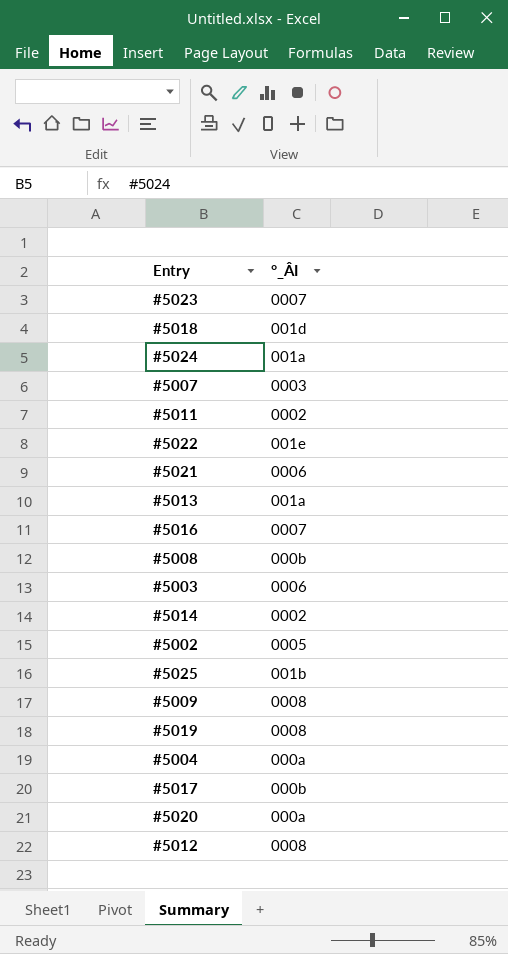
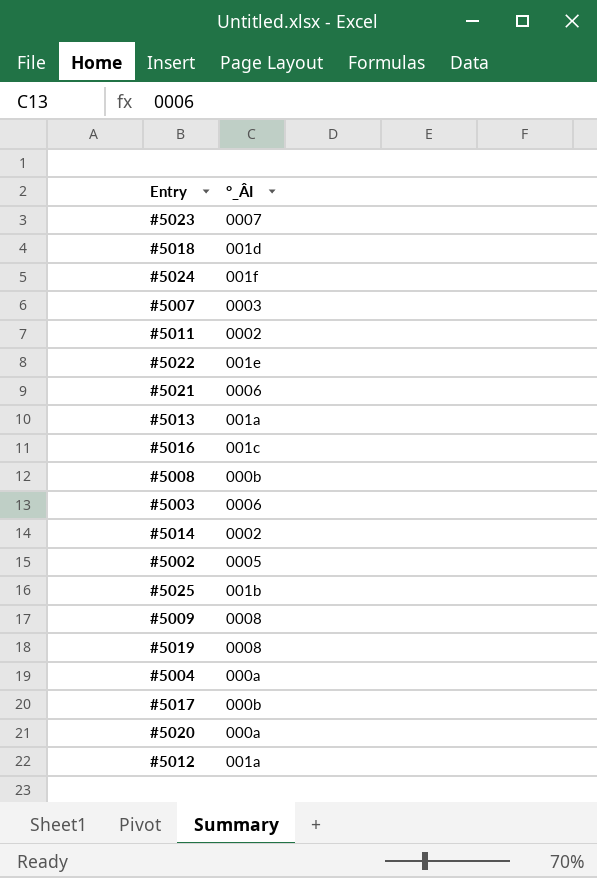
#5024 | °_ÂI: 001a -> 001f
#5016 | °_ÂI: 0007 -> 001c
#5012 | °_ÂI: 0008 -> 001a

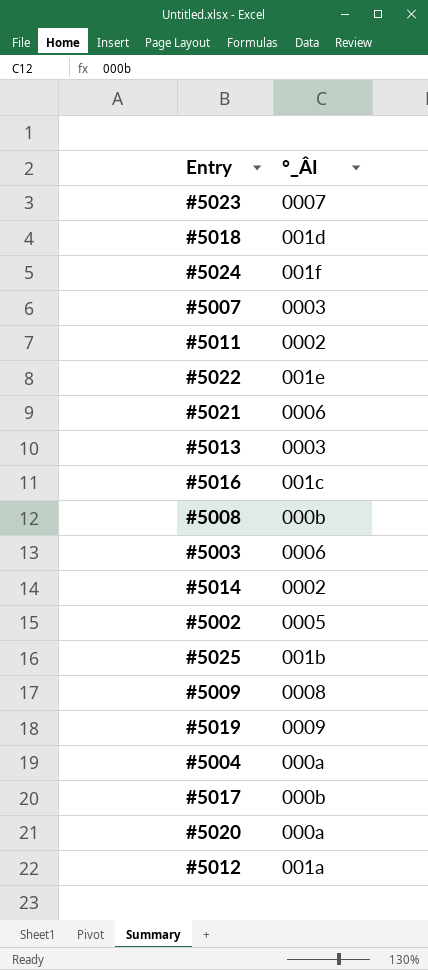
#5013 | °_ÂI: 001a -> 0003
#5019 | °_ÂI: 0008 -> 0009

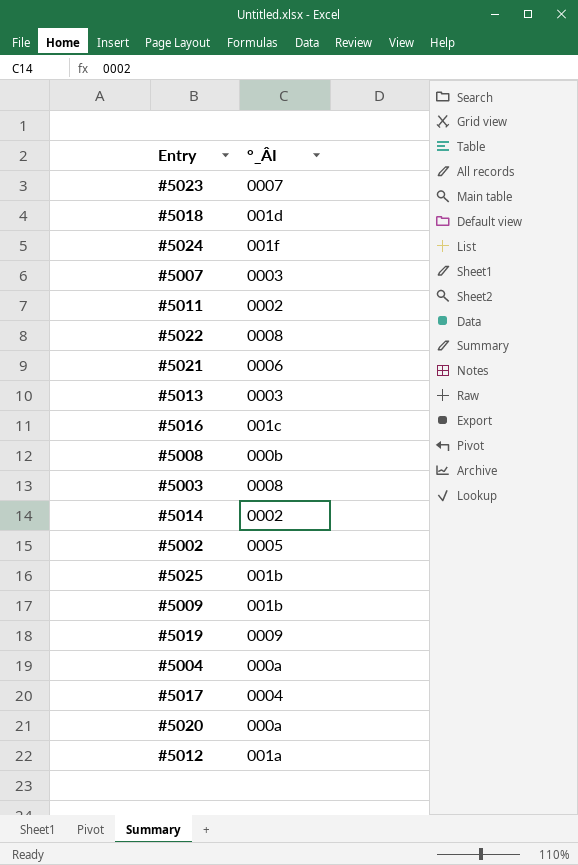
#5022 | °_ÂI: 001e -> 0008
#5003 | °_ÂI: 0006 -> 0008
#5009 | °_ÂI: 0008 -> 001b
#5017 | °_ÂI: 000b -> 0004

